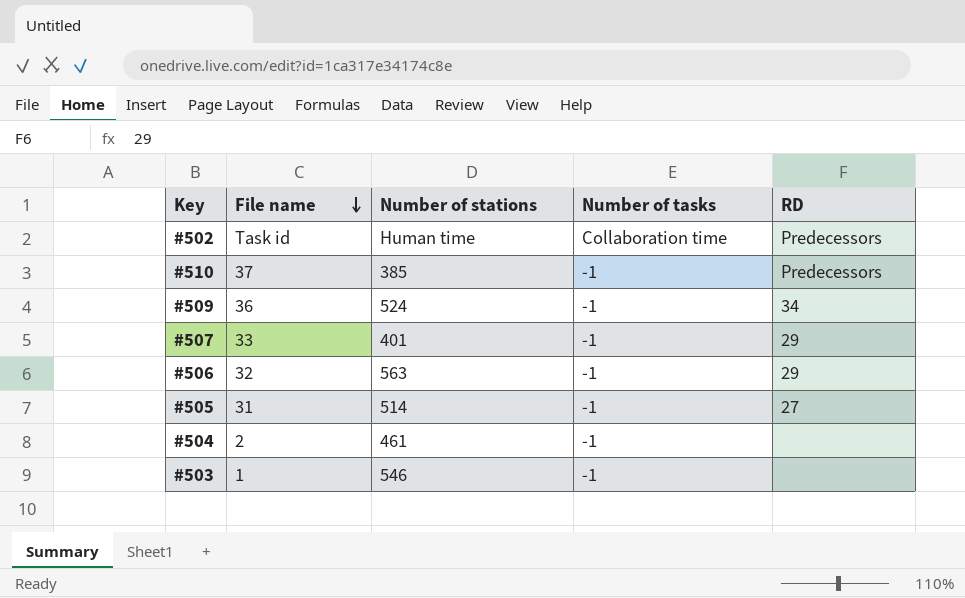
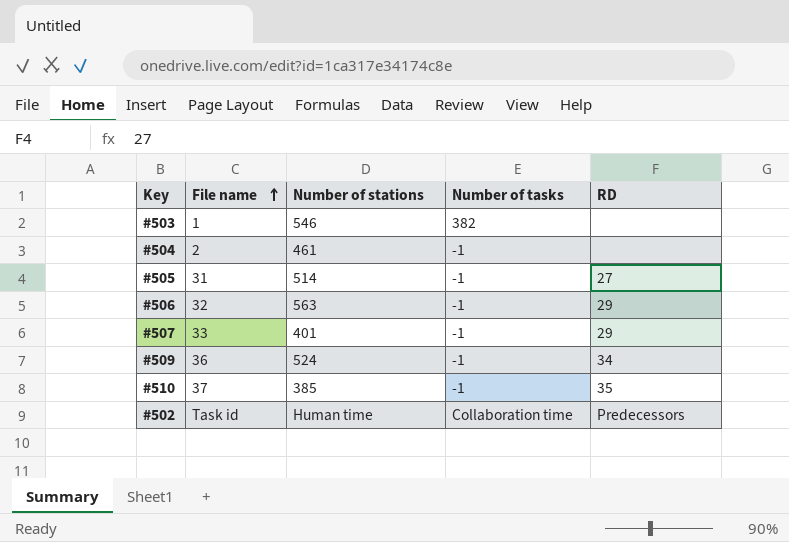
row order: File name descending -> File name ascending
#503 | Number of tasks: -1 -> 382
#510 | RD: Predecessors -> 35

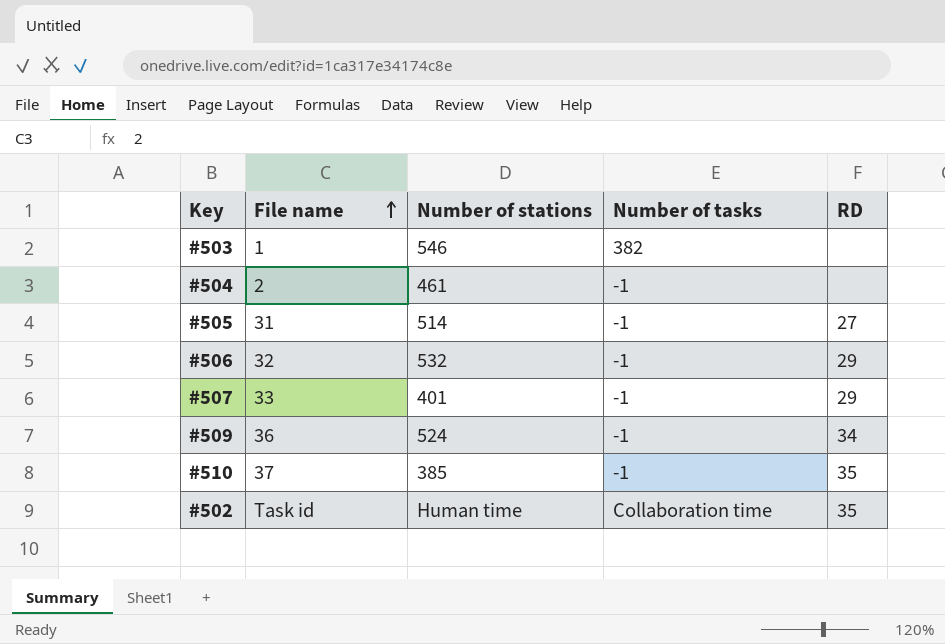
#506 | Number of stations: 563 -> 532
#502 | RD: Predecessors -> 35

